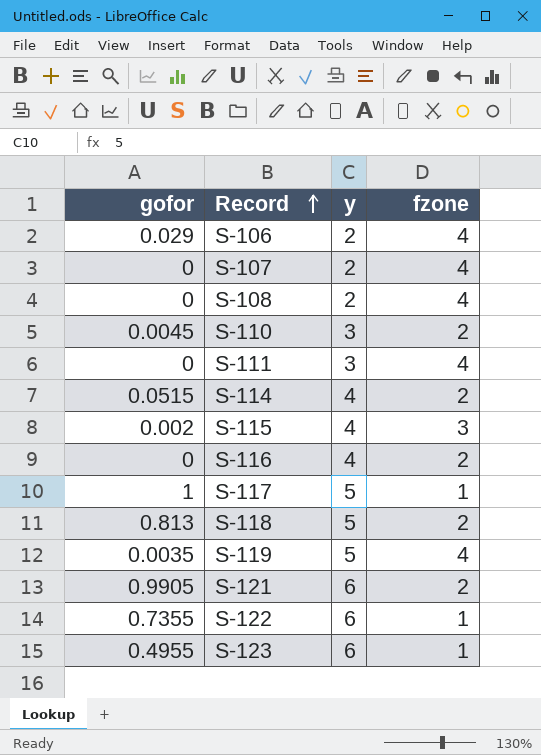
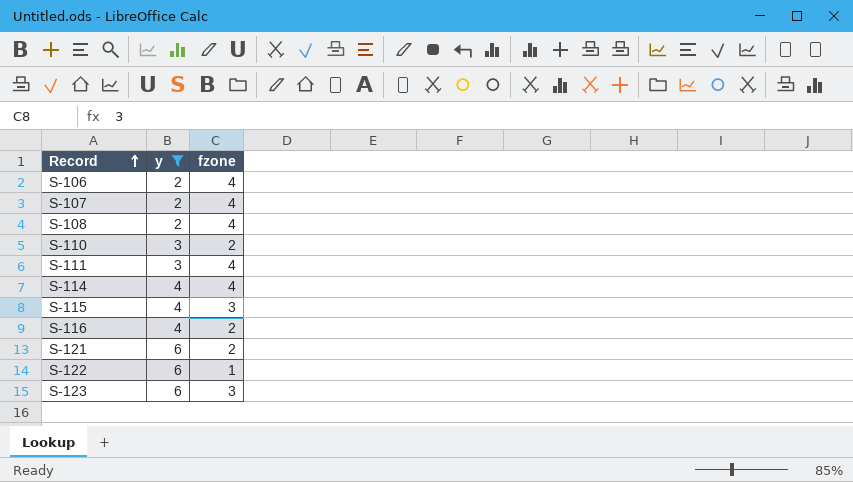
filter: none -> y != 5
column gofor | position: 1 -> none
S-114 | fzone: 2 -> 4
S-123 | fzone: 1 -> 3

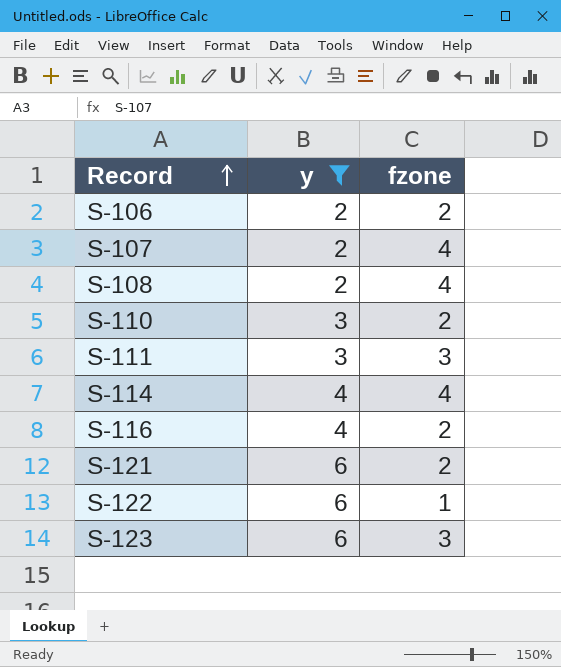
row S-115: 4 | 3 -> none
S-106 | fzone: 4 -> 2
S-111 | fzone: 4 -> 3

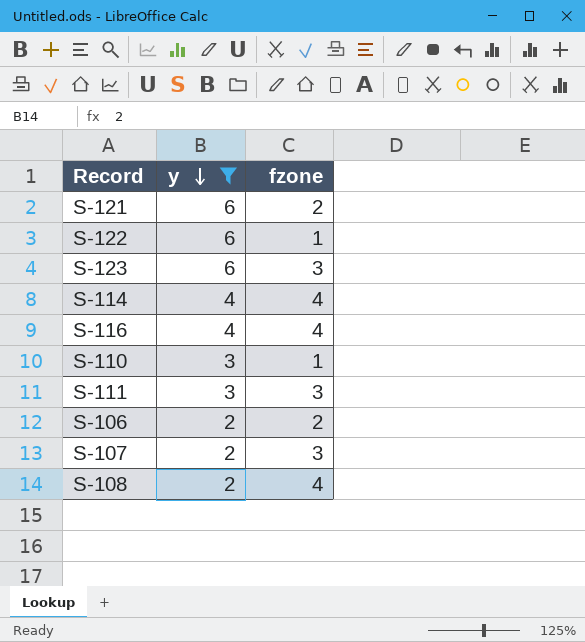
row order: Record ascending -> y descending
S-116 | fzone: 2 -> 4
S-110 | fzone: 2 -> 1
S-107 | fzone: 4 -> 3

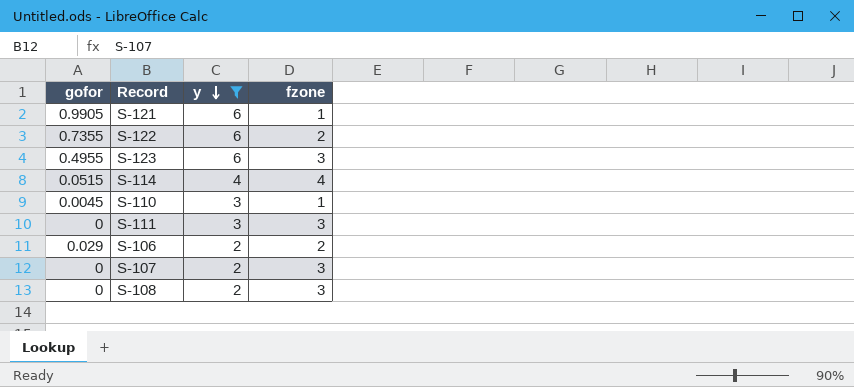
column gofor | position: none -> 1
row S-116: 4 | 4 -> none
S-121 | fzone: 2 -> 1
S-122 | fzone: 1 -> 2
S-108 | fzone: 4 -> 3

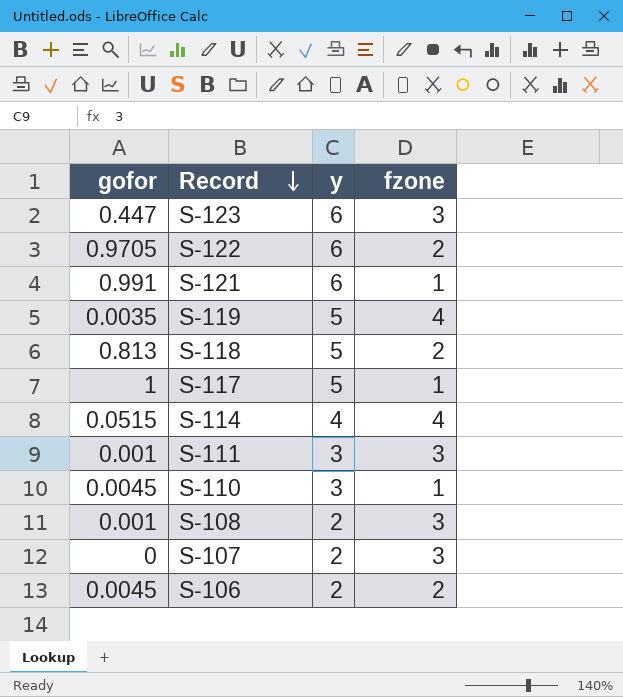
filter: y != 5 -> none
row order: y descending -> Record descending
S-123 | gofor: 0.4955 -> 0.447
S-122 | gofor: 0.7355 -> 0.9705
S-121 | gofor: 0.9905 -> 0.991
S-111 | gofor: 0 -> 0.001
S-108 | gofor: 0 -> 0.001
S-106 | gofor: 0.029 -> 0.0045

